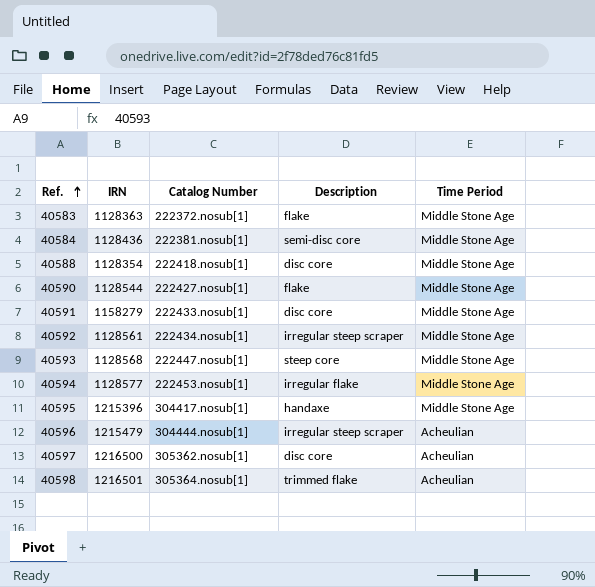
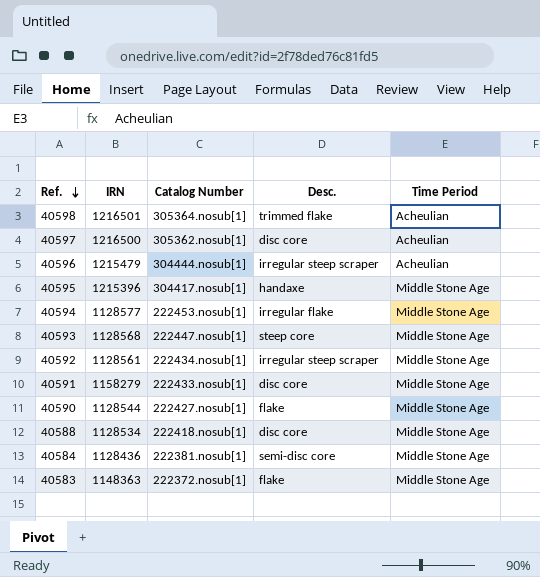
row order: Ref. ascending -> Ref. descending
column name: Description -> Desc.
40588 | IRN: 1128354 -> 1128534
40583 | IRN: 1128363 -> 1148363

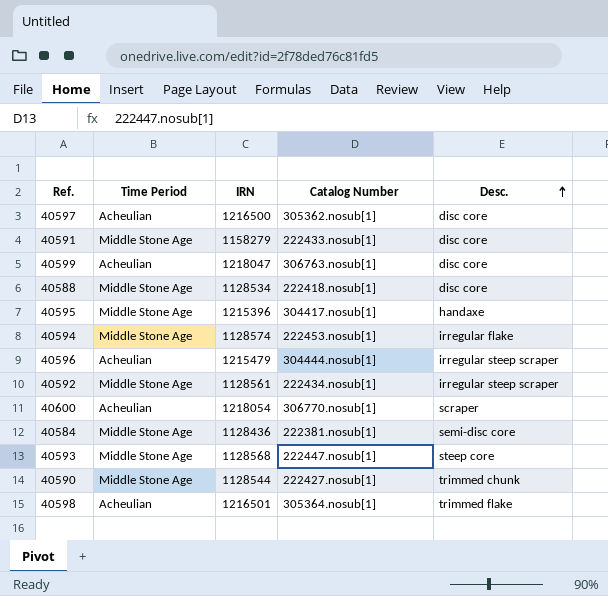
row order: Ref. descending -> Desc. ascending
column Time Period | position: 5 -> 2
row 40583: 1148363 | 222372.nosub[1] | flake | Middle Stone Age -> none
row 40599: none -> Acheulian | 1218047 | 306763.nosub[1] | disc core
40594 | IRN: 1128577 -> 1128574
row 40600: none -> Acheulian | 1218054 | 306770.nosub[1] | scraper
40590 | Desc.: flake -> trimmed chunk

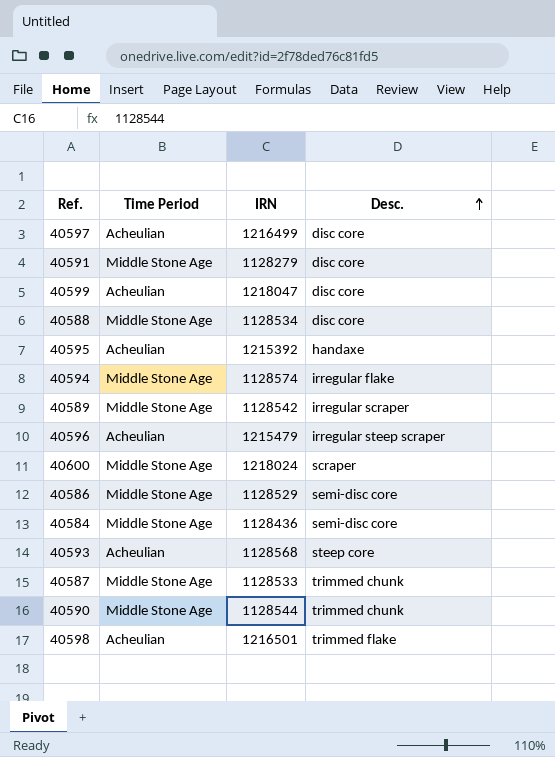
column Catalog Number | position: 4 -> none
row 40592: Middle Stone Age | 1128561 | 222434.nosub[1] | irregular steep scraper -> none
40597 | IRN: 1216500 -> 1216499
40591 | IRN: 1158279 -> 1128279
40595 | Time Period: Middle Stone Age -> Acheulian
40595 | IRN: 1215396 -> 1215392
row 40589: none -> Middle Stone Age | 1128542 | irregular scraper
40600 | Time Period: Acheulian -> Middle Stone Age
40600 | IRN: 1218054 -> 1218024
row 40586: none -> Middle Stone Age | 1128529 | semi-disc core
40593 | Time Period: Middle Stone Age -> Acheulian
row 40587: none -> Middle Stone Age | 1128533 | trimmed chunk

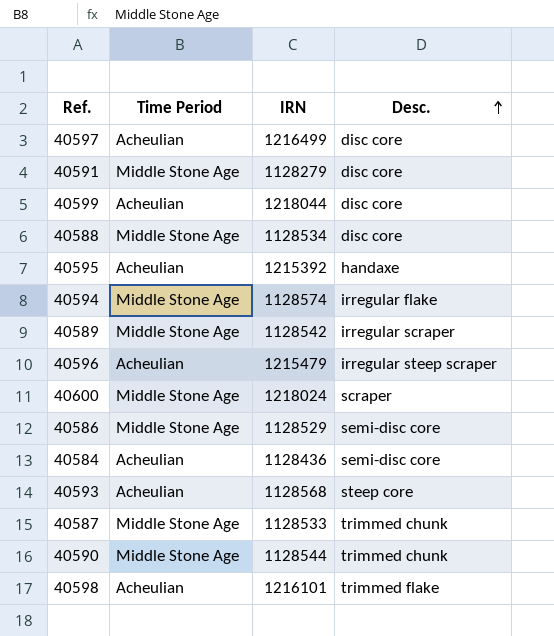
40599 | IRN: 1218047 -> 1218044
40584 | Time Period: Middle Stone Age -> Acheulian
40598 | IRN: 1216501 -> 1216101

